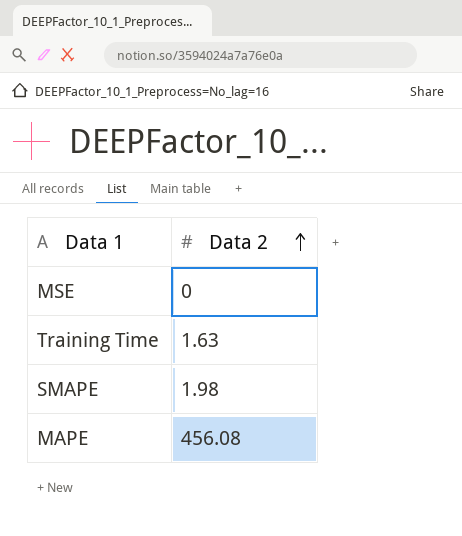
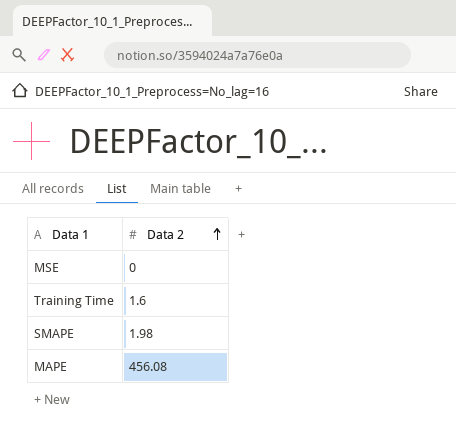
Training Time | Data 2: 1.63 -> 1.6

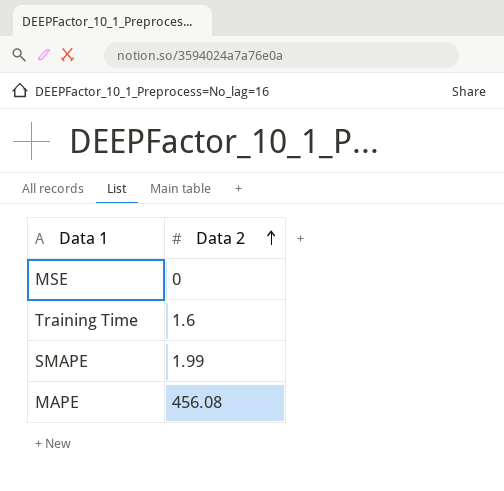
SMAPE | Data 2: 1.98 -> 1.99

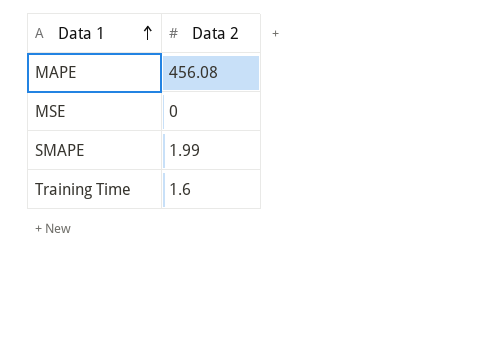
row order: Data 2 ascending -> Data 1 ascending

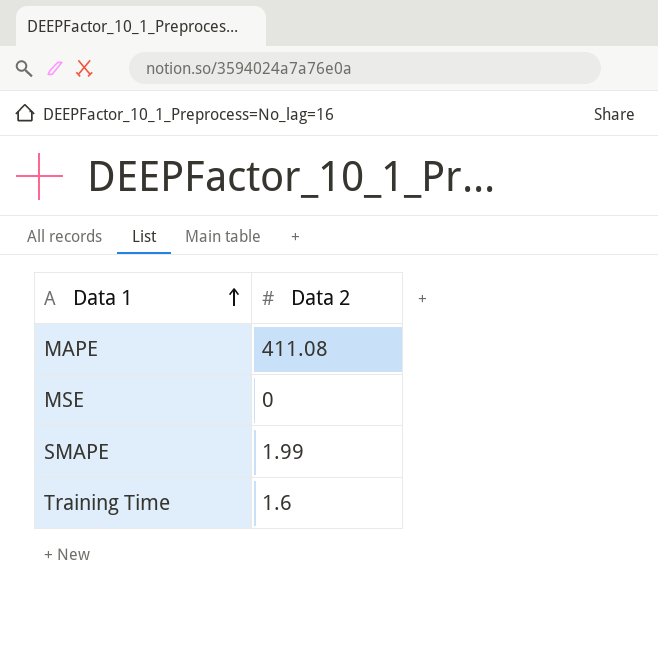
MAPE | Data 2: 456.08 -> 411.08

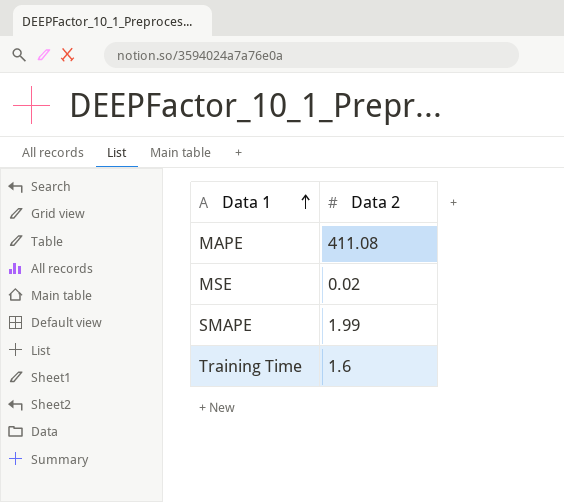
MSE | Data 2: 0 -> 0.02

